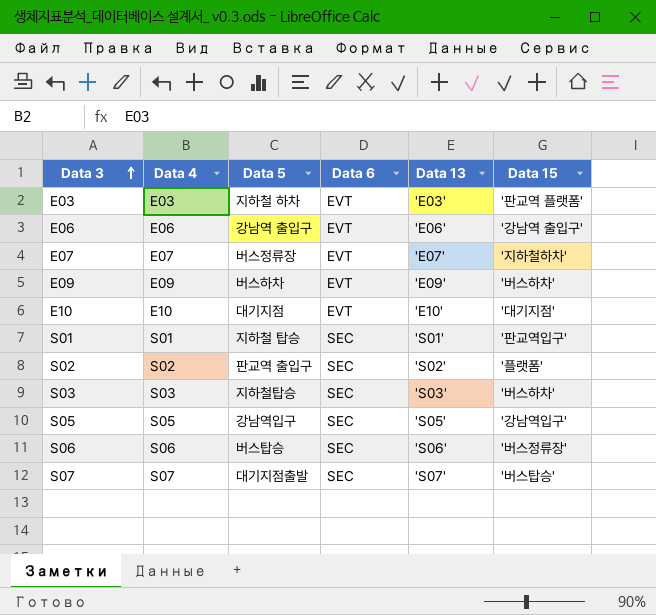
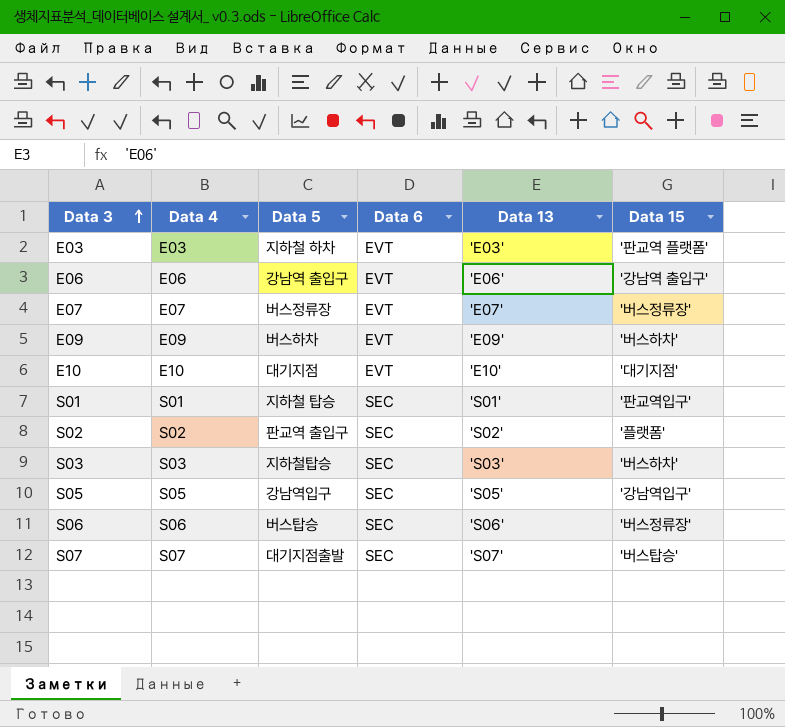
E07 | Data 15: '지하철하차' -> '버스정류장'

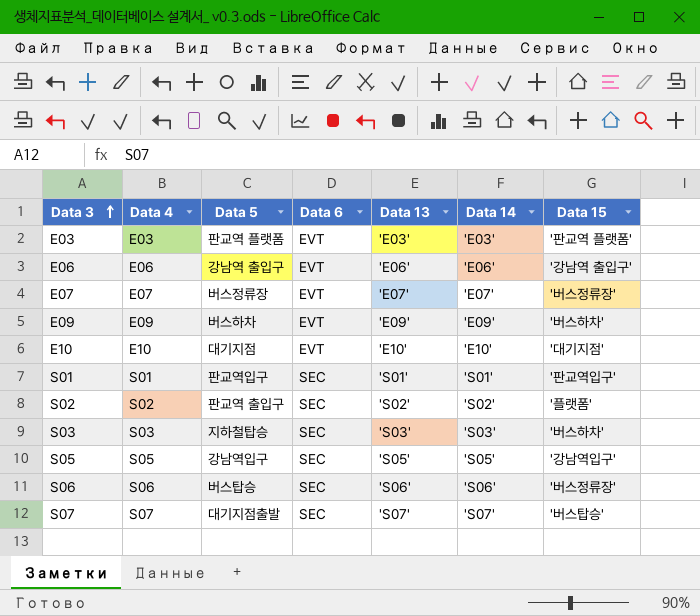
column Data 14 | position: none -> 6
E03 | Data 5: 지하철 하차 -> 판교역 플랫폼
S01 | Data 5: 지하철 탑승 -> 판교역입구

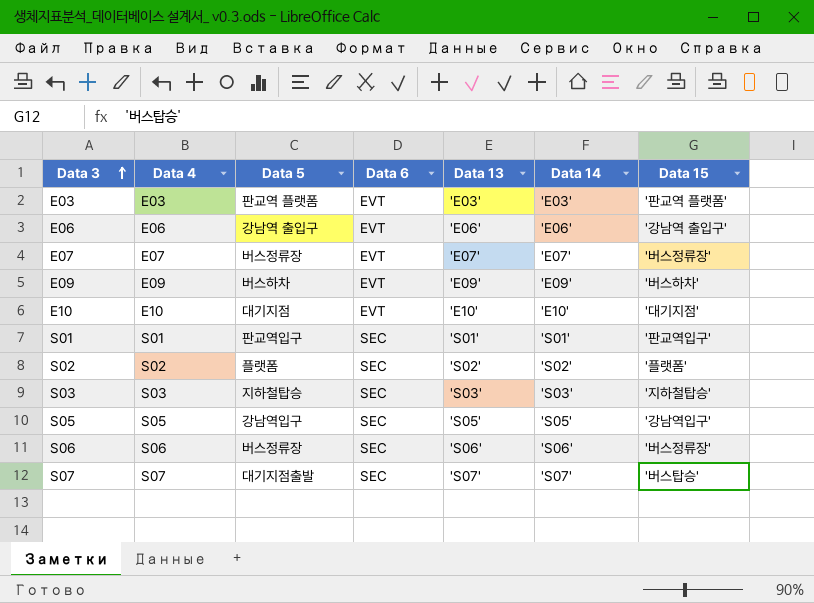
S02 | Data 5: 판교역 출입구 -> 플랫폼
S03 | Data 15: '버스하차' -> '지하철탑승'
S06 | Data 5: 버스탑승 -> 버스정류장

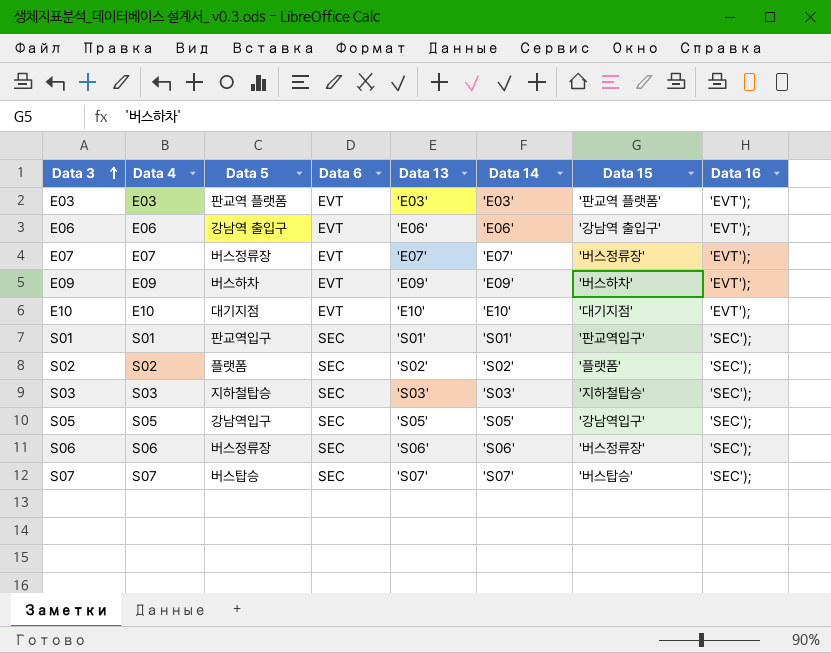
column Data 16 | position: none -> 8
S07 | Data 5: 대기지점출발 -> 버스탑승

